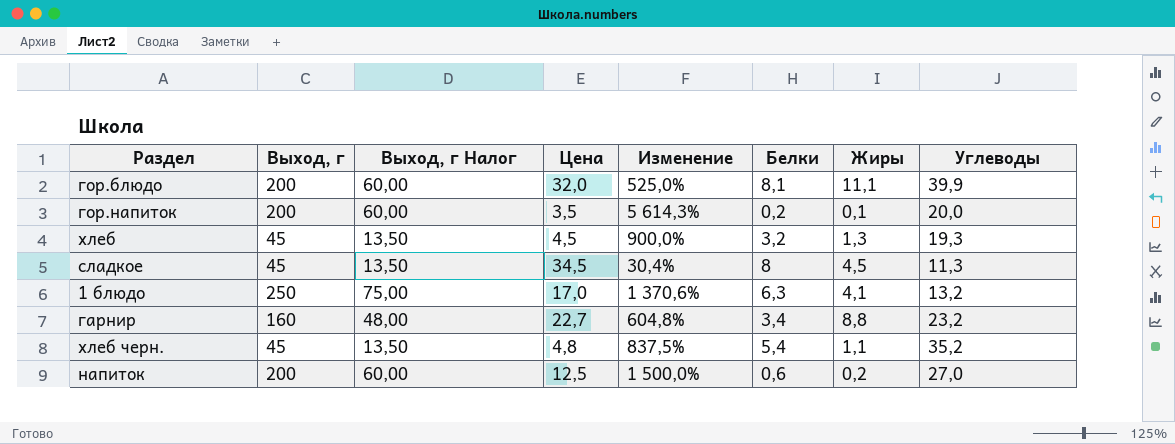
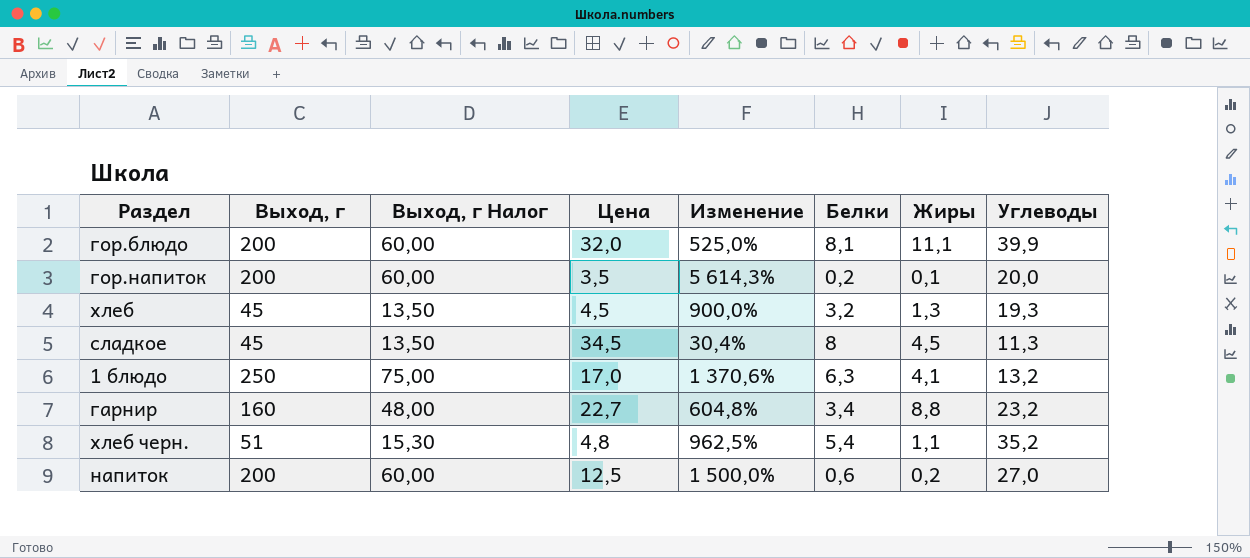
хлеб черн. | Выход, г: 45 -> 51
хлеб черн. | Выход, г Налог: 13,50 -> 15,30
хлеб черн. | Изменение: 837,5% -> 962,5%

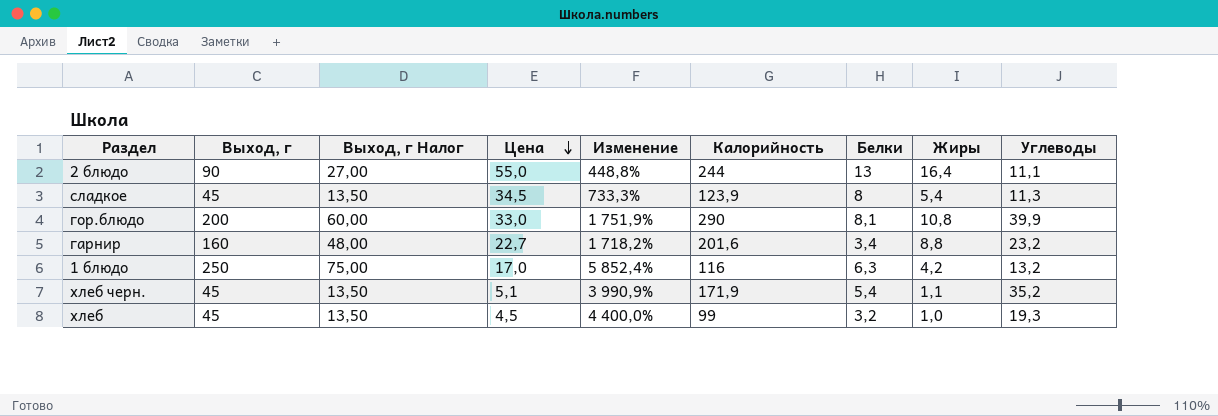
row order: none -> Цена descending
column Изменение | formula: ([Выход, г] - [Цена]) / [Цена] -> ([Выход, г] - [Жиры]) / [Жиры]
column Калорийность | position: none -> 6
row гор.напиток: 200 | 60,00 | 3,5 | 5 614,3% | 0,2 | 0,1 | 20,0 -> none
row напиток: 200 | 60,00 | 12,5 | 1 500,0% | 0,6 | 0,2 | 27,0 -> none
row 2 блюдо: none -> 90 | 27,00 | 55,0 | 448,8% | 244 | 13 | 16,4 | 11,1
сладкое | Жиры: 4,5 -> 5,4
гор.блюдо | Цена: 32,0 -> 33,0
гор.блюдо | Жиры: 11,1 -> 10,8
1 блюдо | Жиры: 4,1 -> 4,2
хлеб черн. | Выход, г: 51 -> 45
хлеб черн. | Выход, г Налог: 15,30 -> 13,50
хлеб черн. | Цена: 4,8 -> 5,1
хлеб | Жиры: 1,3 -> 1,0

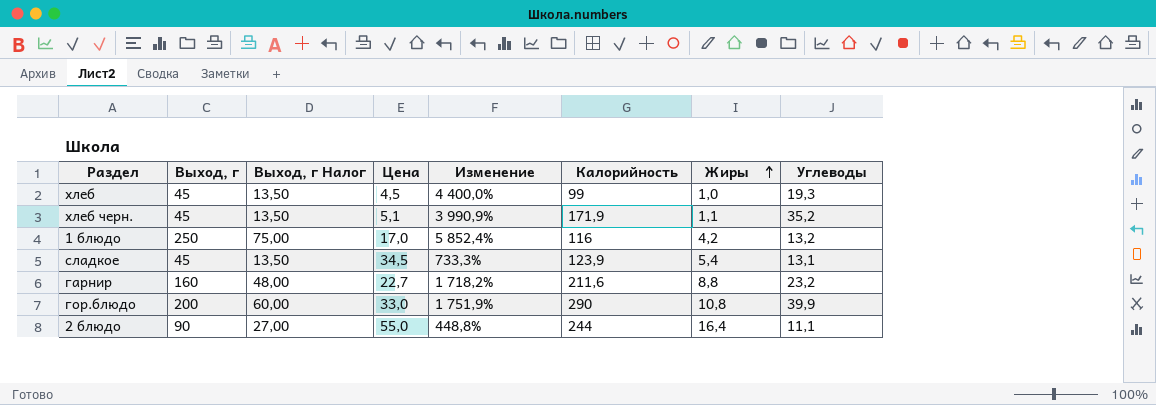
row order: Цена descending -> Жиры ascending
column Белки | position: 7 -> none
сладкое | Углеводы: 11,3 -> 13,1
гарнир | Калорийность: 201,6 -> 211,6

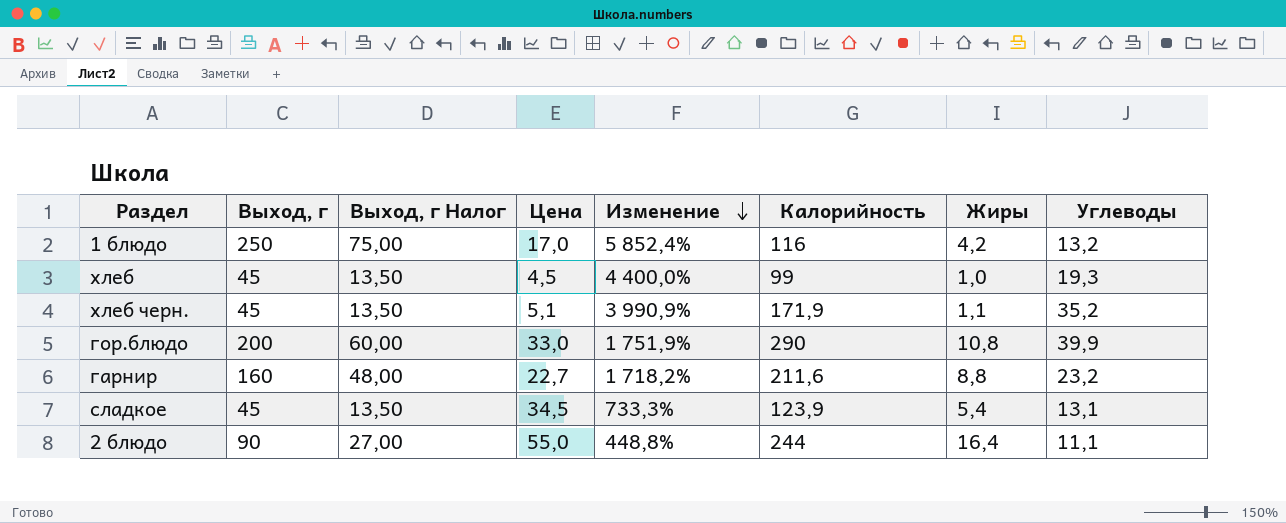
row order: Жиры ascending -> Изменение descending

